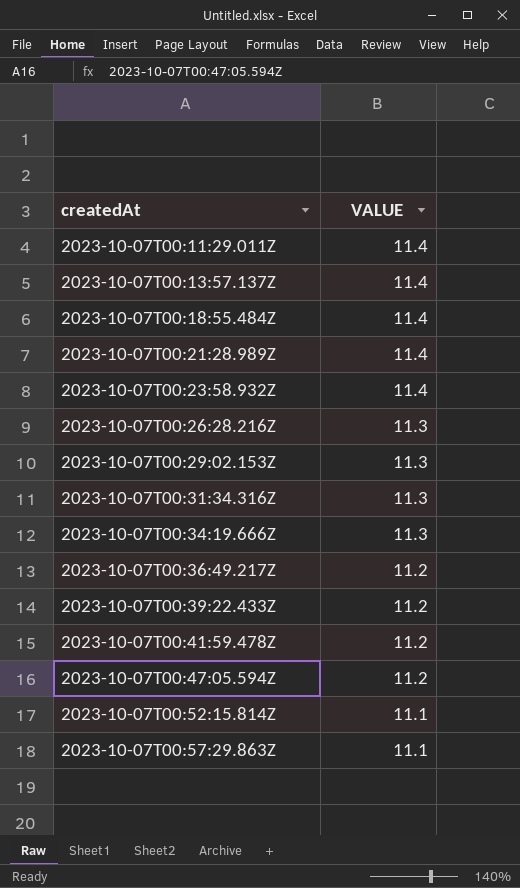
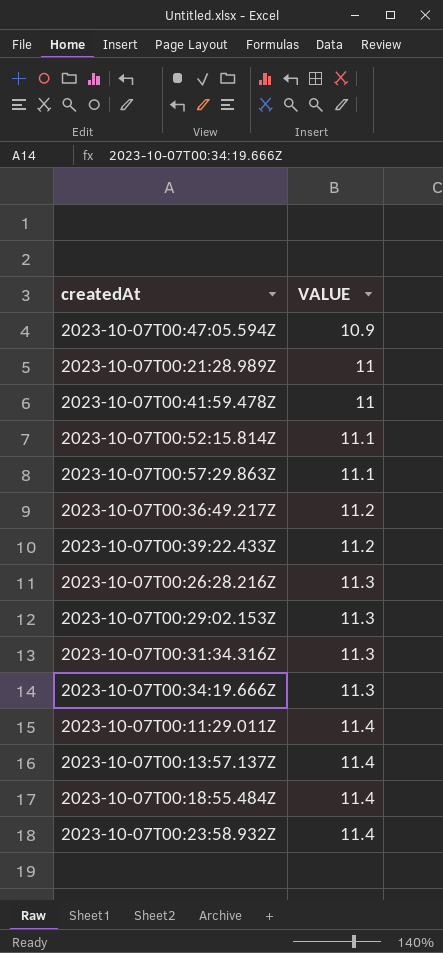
row order: createdAt ascending -> VALUE ascending
2023-10-07T00:47:05.594Z | VALUE: 11.2 -> 10.9
2023-10-07T00:21:28.989Z | VALUE: 11.4 -> 11
2023-10-07T00:41:59.478Z | VALUE: 11.2 -> 11

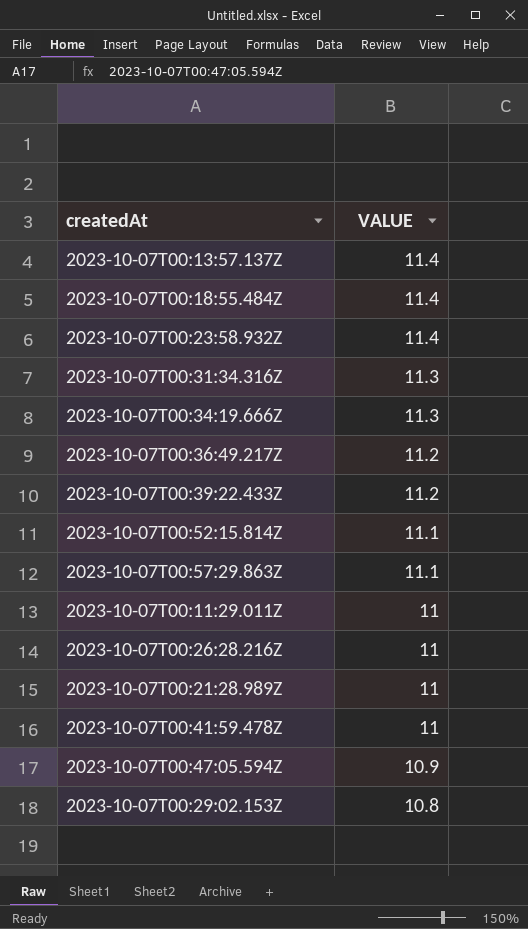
row order: VALUE ascending -> VALUE descending
2023-10-07T00:11:29.011Z | VALUE: 11.4 -> 11
2023-10-07T00:26:28.216Z | VALUE: 11.3 -> 11
2023-10-07T00:29:02.153Z | VALUE: 11.3 -> 10.8

